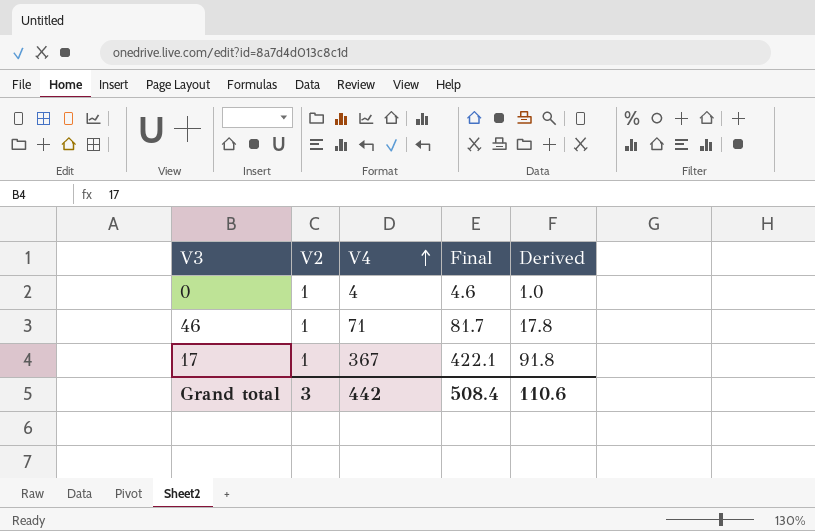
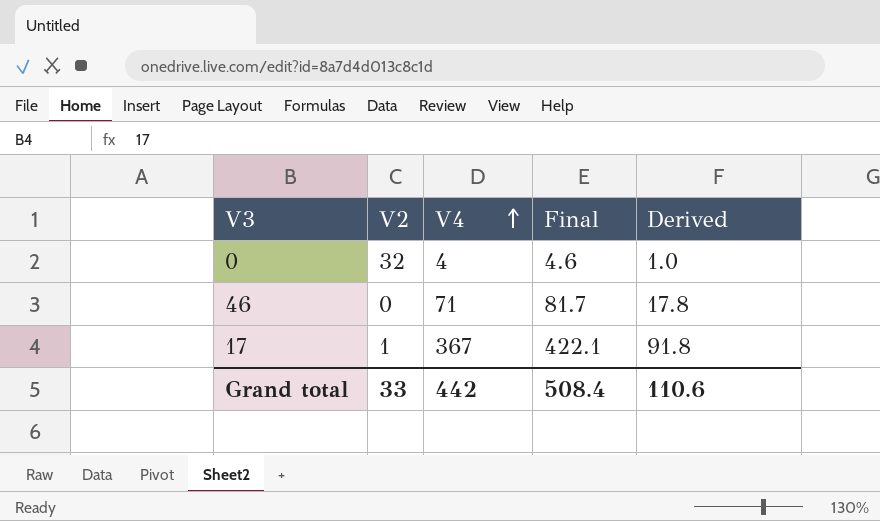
0 | V2: 1 -> 32
46 | V2: 1 -> 0
Grand total | V2: 3 -> 33

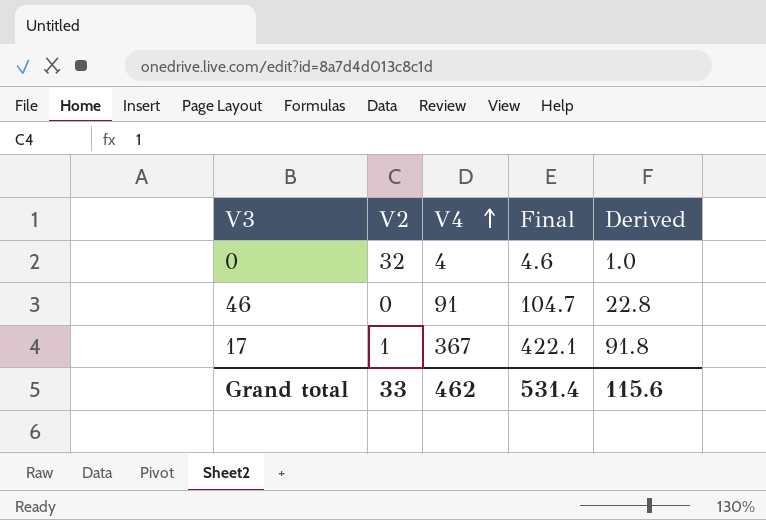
46 | V4: 71 -> 91
46 | Final: 81.7 -> 104.7
46 | Derived: 17.8 -> 22.8
Grand total | V4: 442 -> 462
Grand total | Final: 508.4 -> 531.4
Grand total | Derived: 110.6 -> 115.6

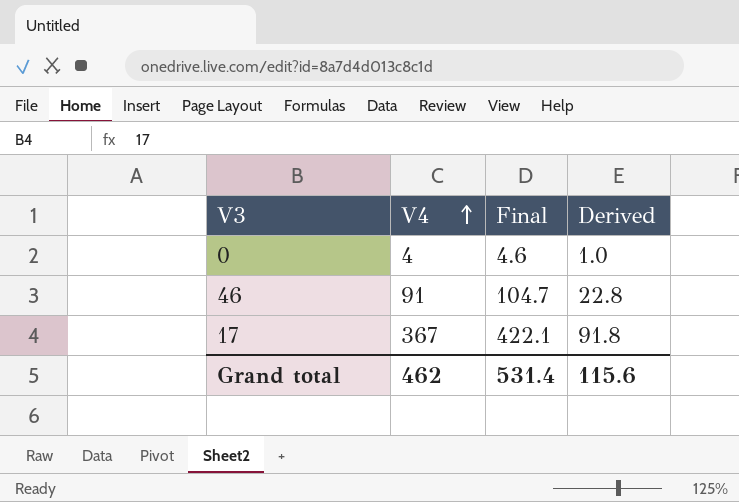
column V2 | position: 2 -> none

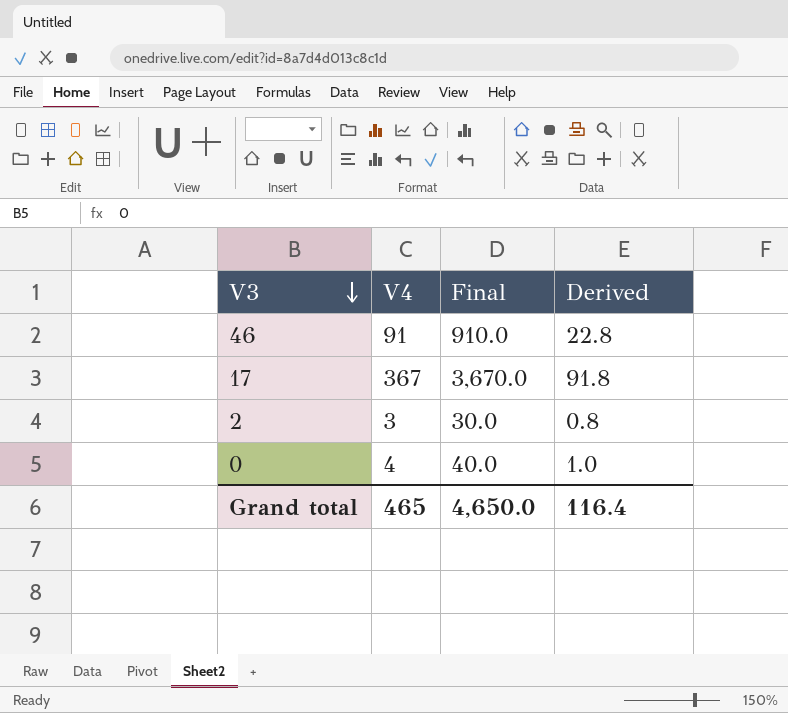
row order: V4 ascending -> V3 descending
column Final | formula: [V4] * 1.15 -> [V4] * 10
row 2: none -> 3 | 30.0 | 0.8
Grand total | V4: 462 -> 465
Grand total | Final: 531.4 -> 4,650.0
Grand total | Derived: 115.6 -> 116.4

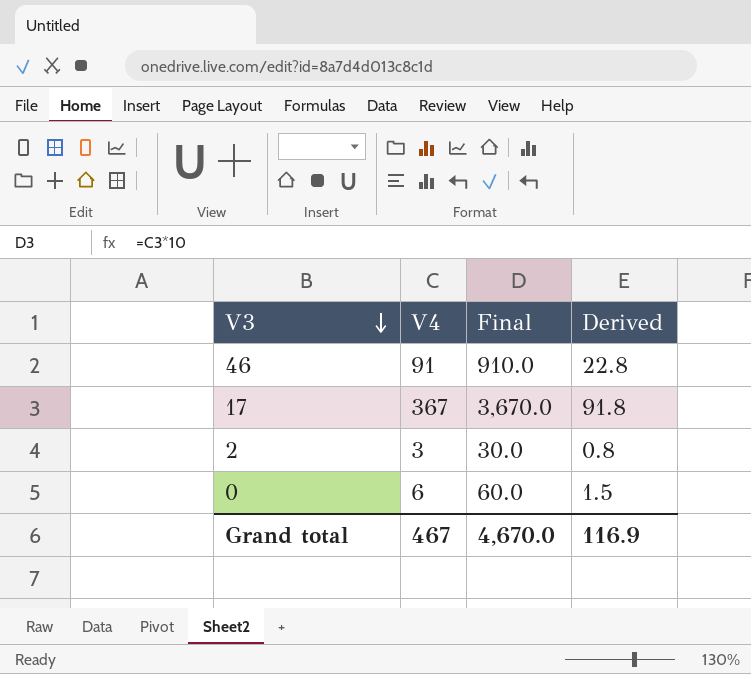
0 | V4: 4 -> 6
0 | Final: 40.0 -> 60.0
0 | Derived: 1.0 -> 1.5
Grand total | V4: 465 -> 467
Grand total | Final: 4,650.0 -> 4,670.0
Grand total | Derived: 116.4 -> 116.9

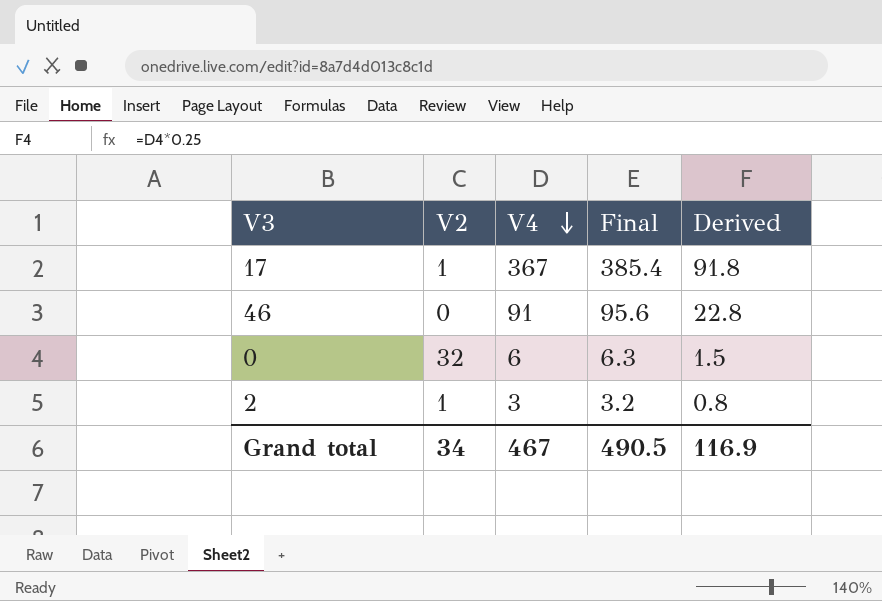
row order: V3 descending -> V4 descending
column V2 | position: none -> 2
column Final | formula: [V4] * 10 -> [V4] * 1.05
Grand total | Final: 4,670.0 -> 490.5

